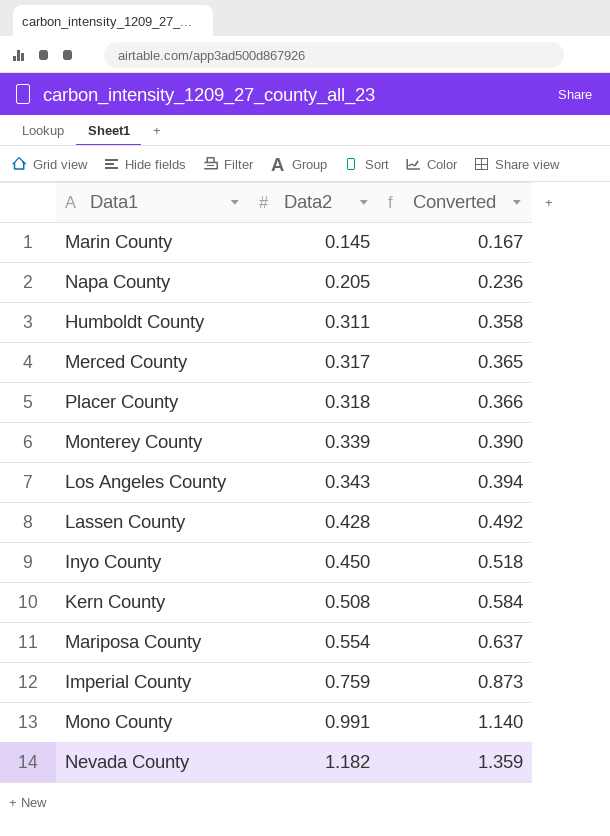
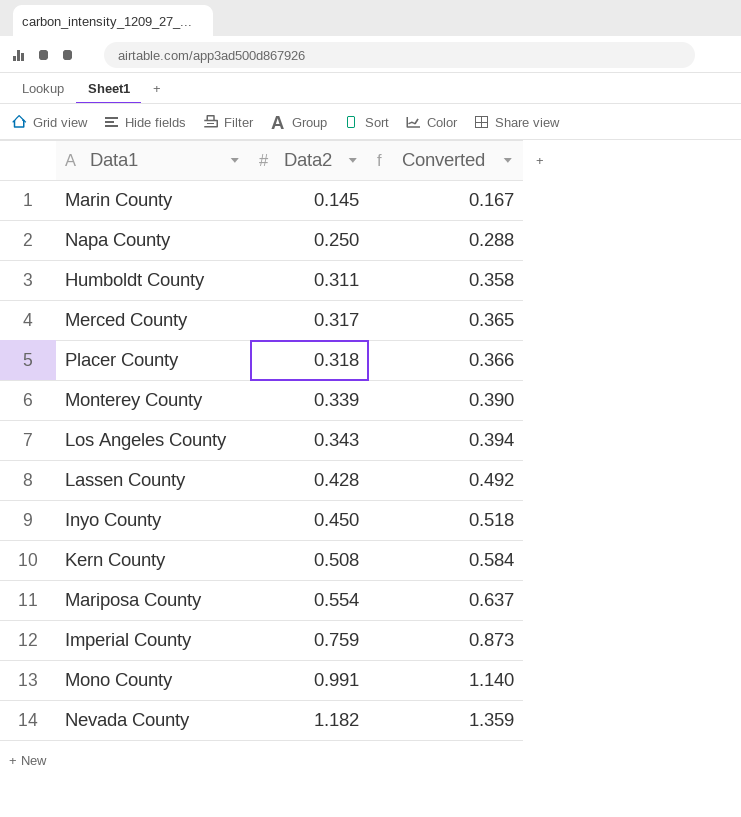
Napa County | Data2: 0.205 -> 0.250
Napa County | Converted: 0.236 -> 0.288

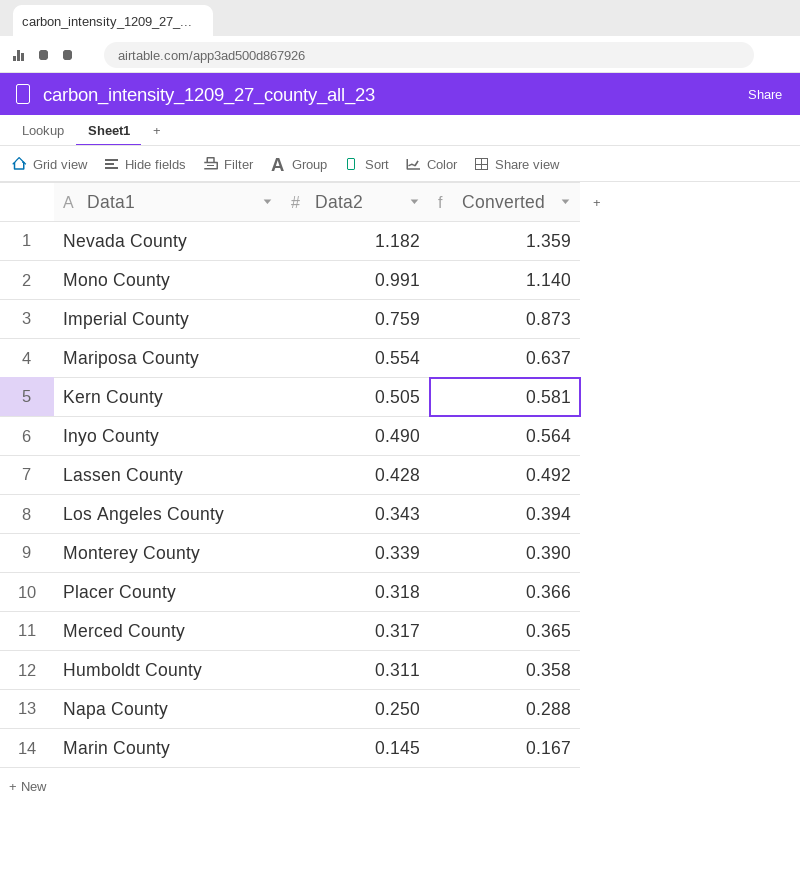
row order: Data2 ascending -> Data2 descending
Kern County | Data2: 0.508 -> 0.505
Kern County | Converted: 0.584 -> 0.581
Inyo County | Data2: 0.450 -> 0.490
Inyo County | Converted: 0.518 -> 0.564

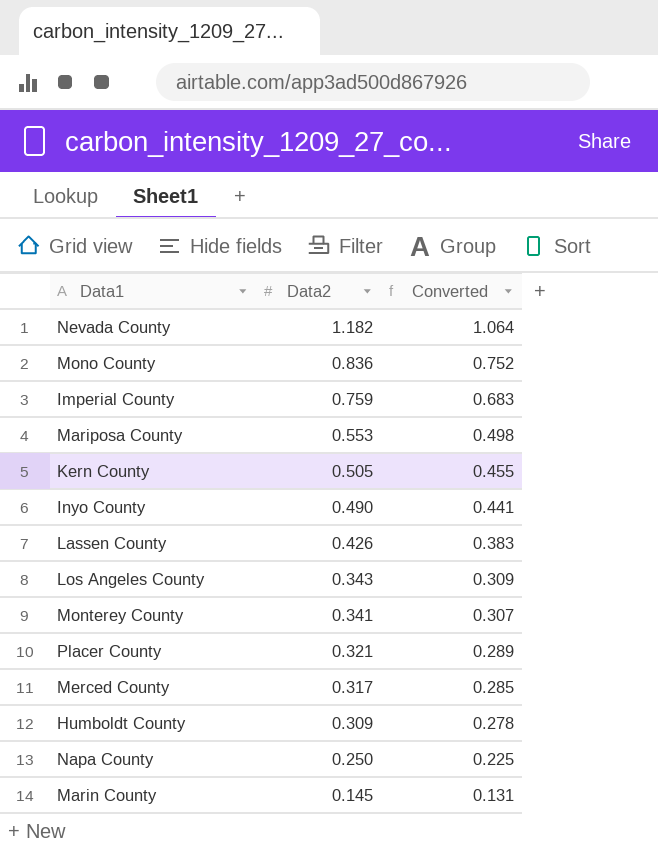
column Converted | formula: [Data2] * 1.15 -> [Data2] * 0.9
Mono County | Data2: 0.991 -> 0.836
Mariposa County | Data2: 0.554 -> 0.553
Lassen County | Data2: 0.428 -> 0.426
Monterey County | Data2: 0.339 -> 0.341
Placer County | Data2: 0.318 -> 0.321
Humboldt County | Data2: 0.311 -> 0.309

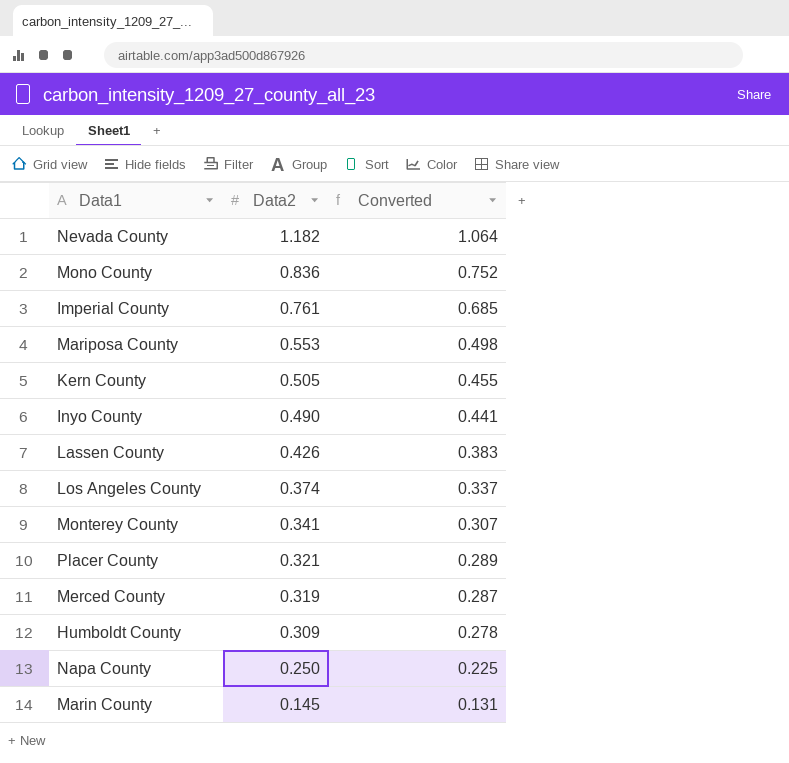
Imperial County | Data2: 0.759 -> 0.761
Imperial County | Converted: 0.683 -> 0.685
Los Angeles County | Data2: 0.343 -> 0.374
Los Angeles County | Converted: 0.309 -> 0.337
Merced County | Data2: 0.317 -> 0.319
Merced County | Converted: 0.285 -> 0.287

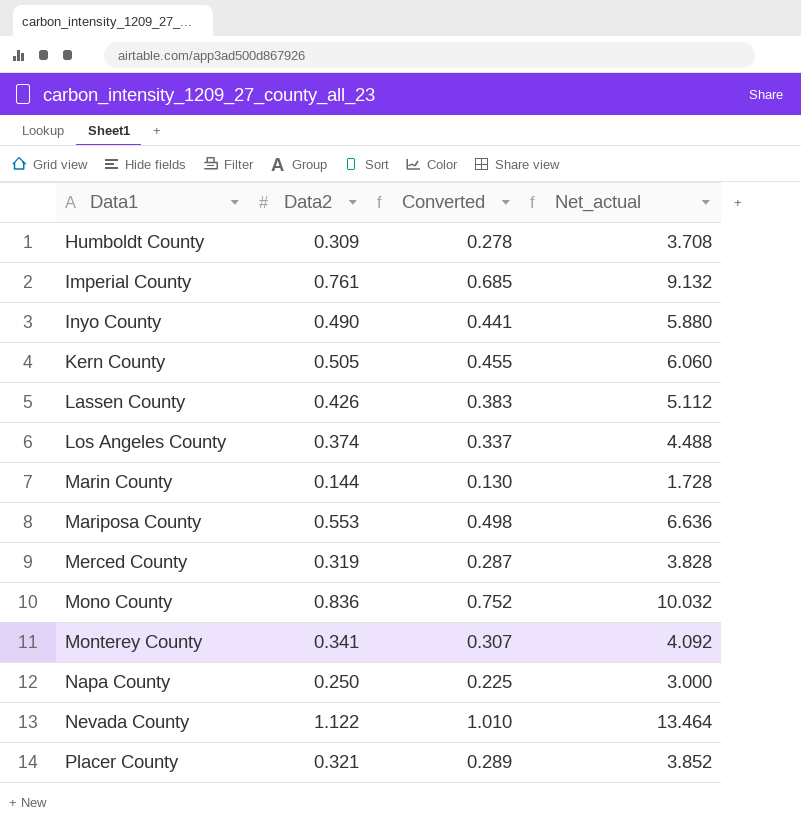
row order: Data2 descending -> Data1 ascending
column Net_actual | formula: none -> [Data2] * 12
Marin County | Data2: 0.145 -> 0.144
Marin County | Converted: 0.131 -> 0.130
Nevada County | Data2: 1.182 -> 1.122
Nevada County | Converted: 1.064 -> 1.010

